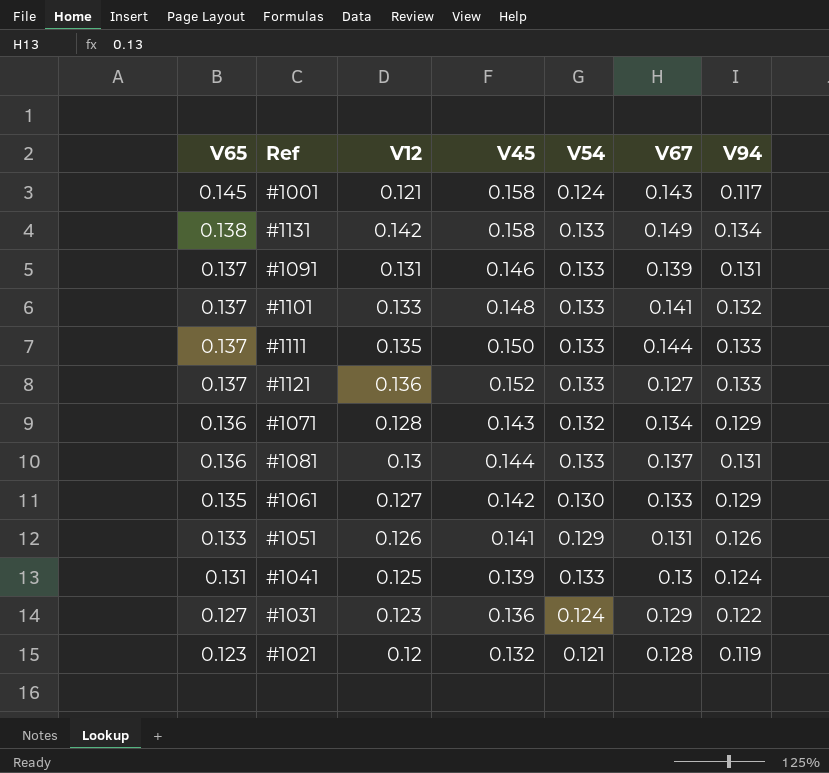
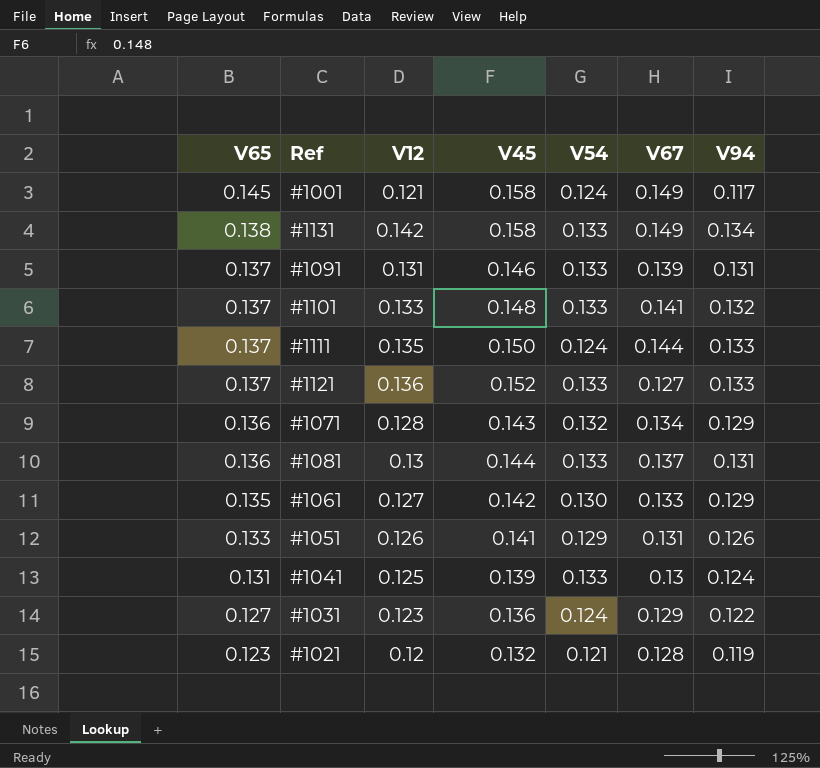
#1001 | V67: 0.143 -> 0.149
#1111 | V54: 0.133 -> 0.124

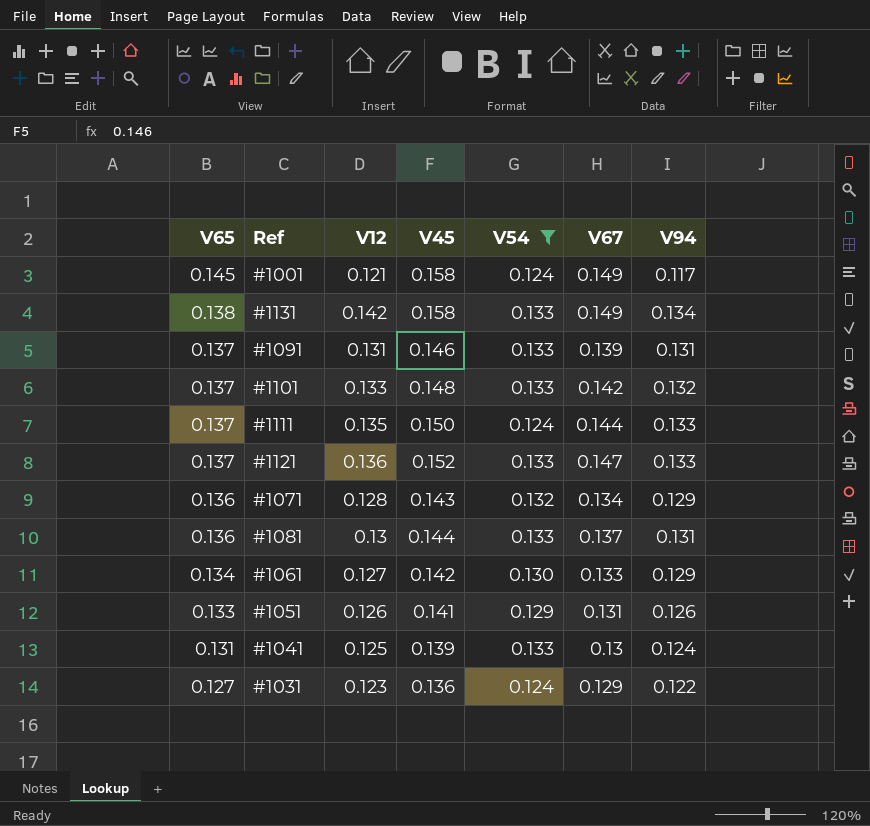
filter: none -> V54 != 0.121
#1101 | V67: 0.141 -> 0.142
#1121 | V67: 0.127 -> 0.147
#1061 | V65: 0.135 -> 0.134

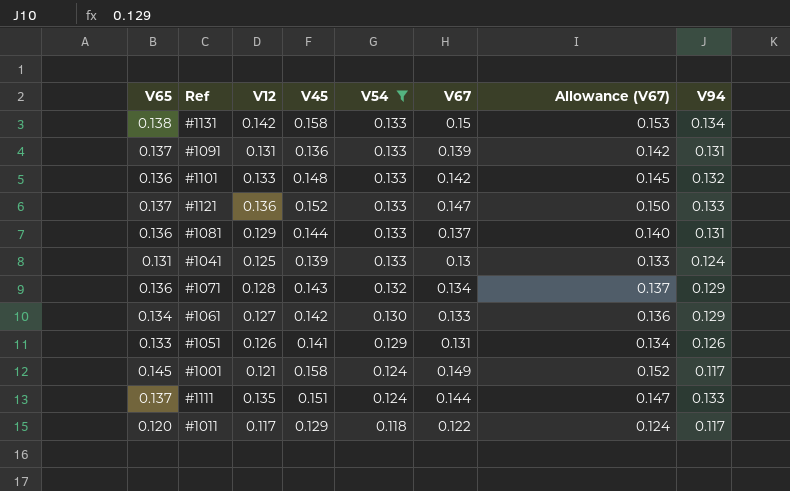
row order: V65 descending -> V54 descending
column Allowance (V67) | formula: none -> [V67] * 1.02
row #1031: 0.127 | 0.123 | 0.136 | 0.124 | 0.129 | 0.122 -> none
#1131 | V67: 0.149 -> 0.15
#1091 | V45: 0.146 -> 0.136
#1101 | V65: 0.137 -> 0.136
#1081 | V12: 0.13 -> 0.129
#1111 | V45: 0.150 -> 0.151
row #1011: none -> 0.120 | 0.117 | 0.129 | 0.118 | 0.122 | 0.124 | 0.117

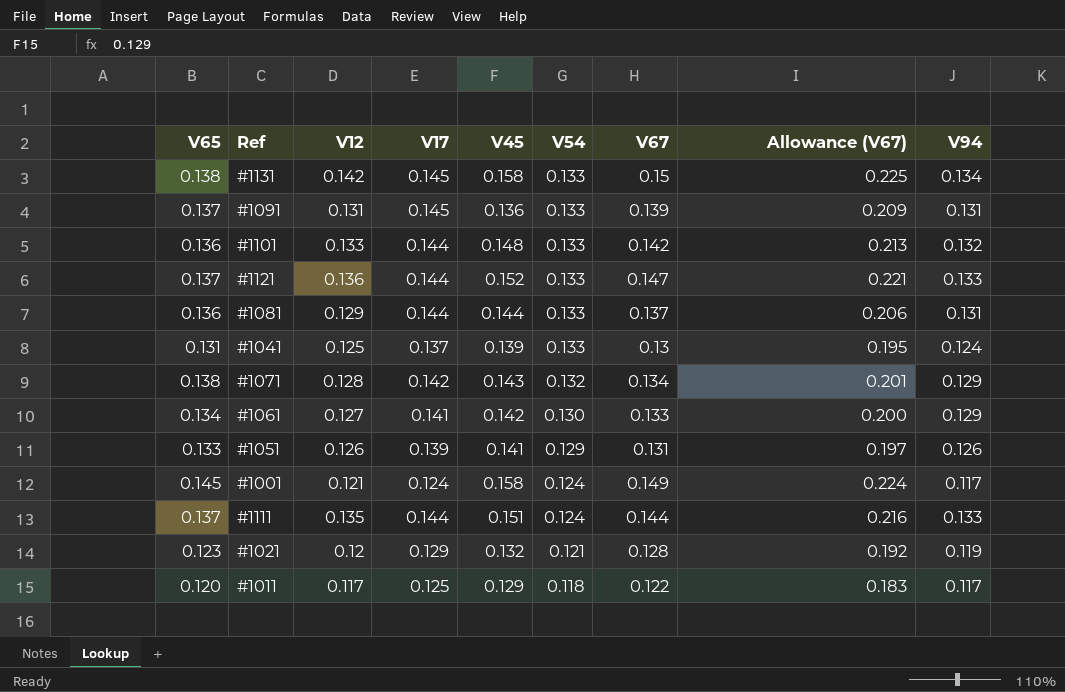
filter: V54 != 0.121 -> none
column V17 | position: none -> 4
column Allowance (V67) | formula: [V67] * 1.02 -> [V67] * 1.5
#1071 | V65: 0.136 -> 0.138

